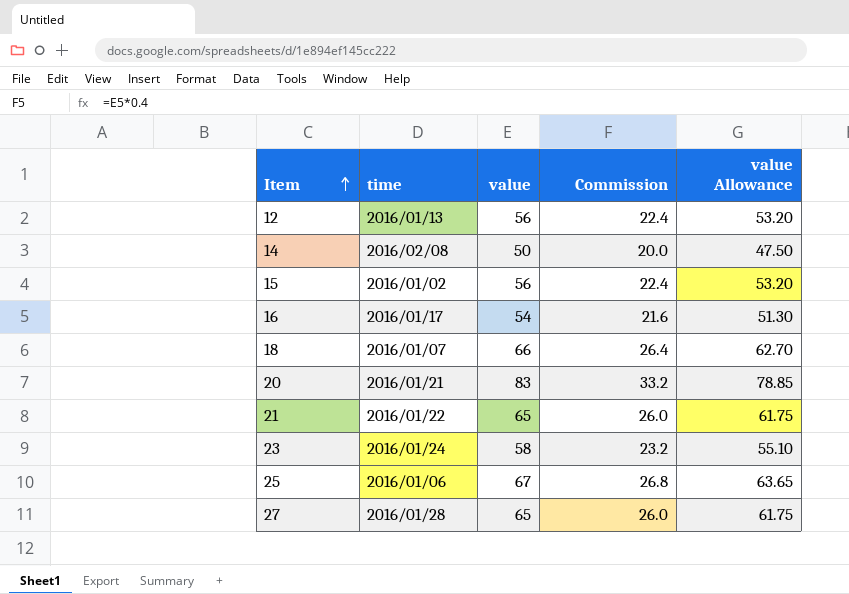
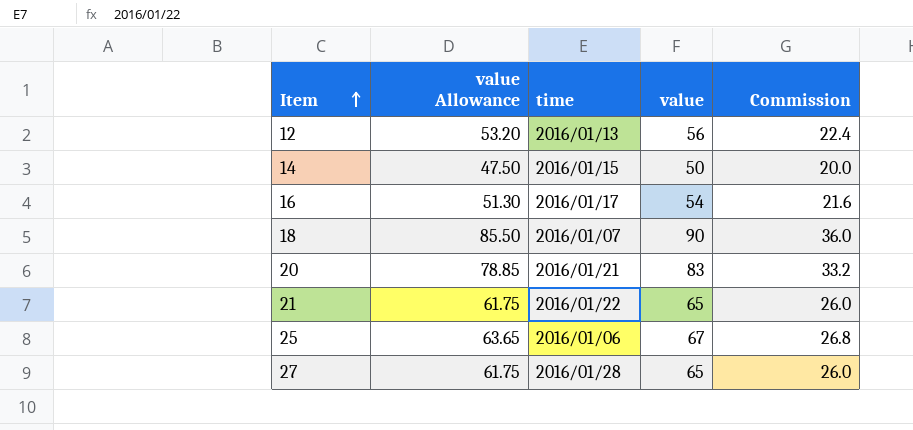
column value Allowance | position: 5 -> 2
row 15: 2016/01/02 | 56 | 22.4 | 53.20 -> none
row 23: 2016/01/24 | 58 | 23.2 | 55.10 -> none
14 | time: 2016/02/08 -> 2016/01/15
18 | value Allowance: 62.70 -> 85.50
18 | value: 66 -> 90
18 | Commission: 26.4 -> 36.0

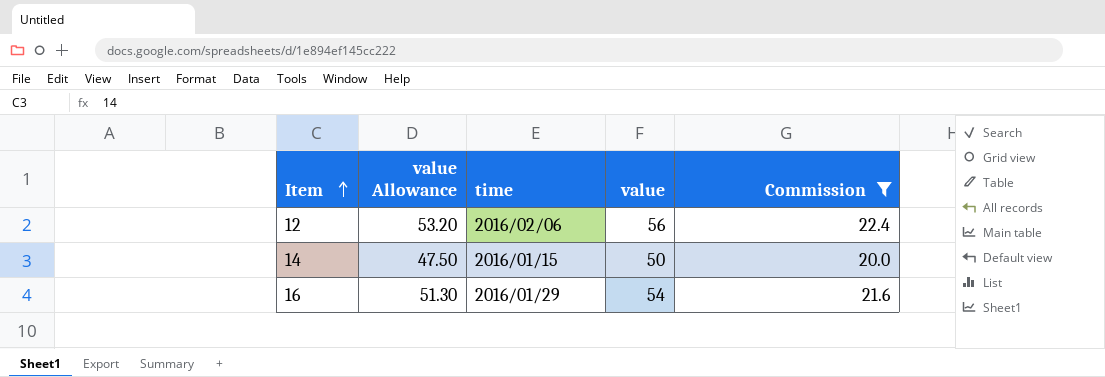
filter: none -> Commission <= 22.4
12 | time: 2016/01/13 -> 2016/02/06
16 | time: 2016/01/17 -> 2016/01/29

